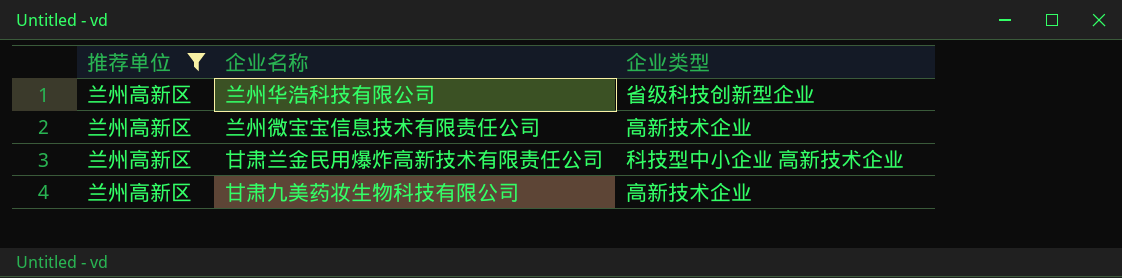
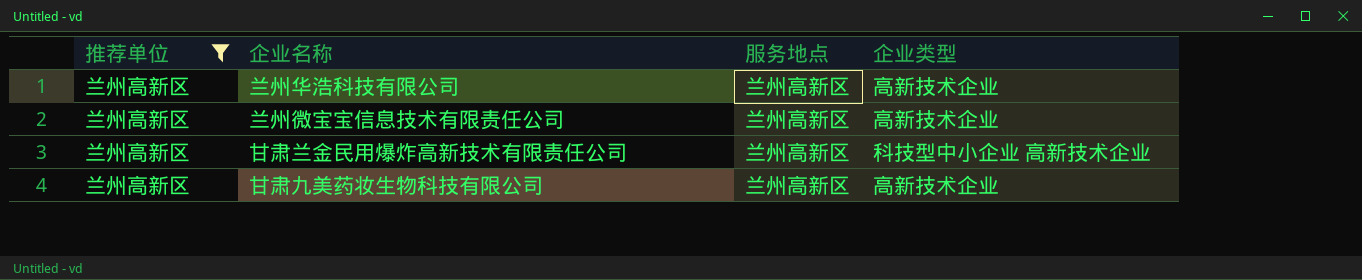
column 服务地点 | position: none -> 3
兰州华浩科技有限公司 | 企业类型: 省级科技创新型企业 -> 高新技术企业

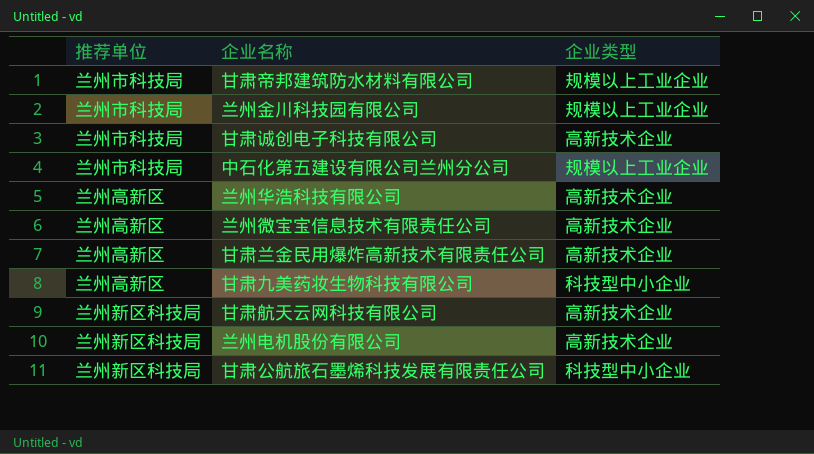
filter: 推荐单位 = 兰州高新区 -> none
column 服务地点 | position: 3 -> none
甘肃兰金民用爆炸高新技术有限责任公司 | 企业类型: 科技型中小企业 高新技术企业 -> 高新技术企业
甘肃九美药妆生物科技有限公司 | 企业类型: 高新技术企业 -> 科技型中小企业

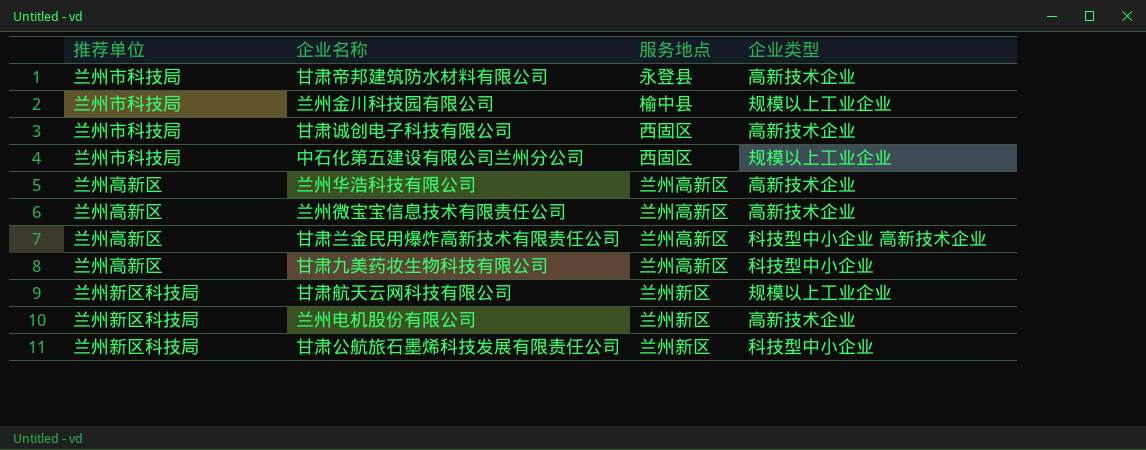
column 服务地点 | position: none -> 3
甘肃帝邦建筑防水材料有限公司 | 企业类型: 规模以上工业企业 -> 高新技术企业
甘肃兰金民用爆炸高新技术有限责任公司 | 企业类型: 高新技术企业 -> 科技型中小企业 高新技术企业
甘肃航天云网科技有限公司 | 企业类型: 高新技术企业 -> 规模以上工业企业

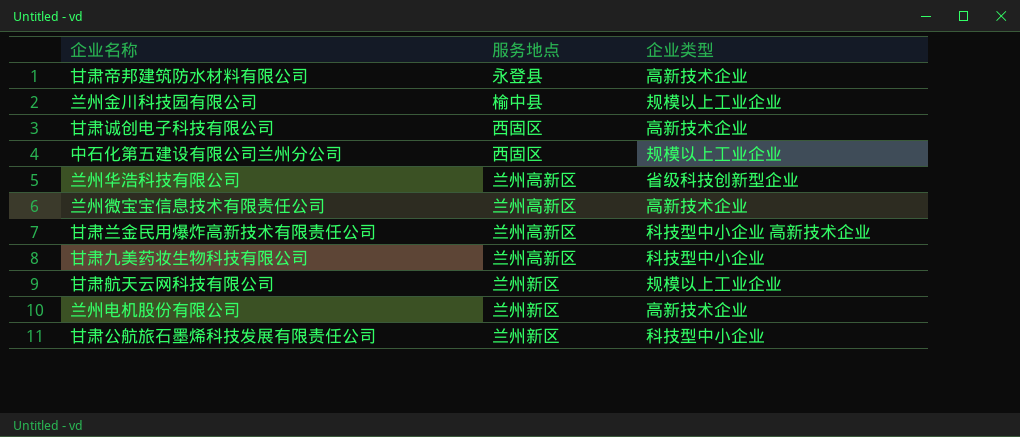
column 推荐单位 | position: 1 -> none
兰州华浩科技有限公司 | 企业类型: 高新技术企业 -> 省级科技创新型企业

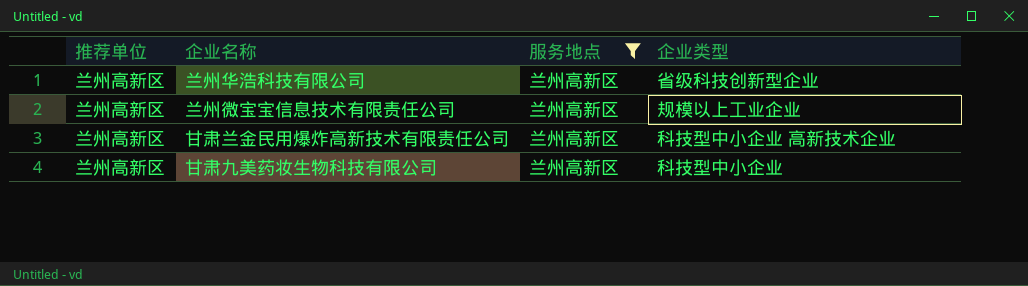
filter: none -> 服务地点 = 兰州高新区
column 推荐单位 | position: none -> 1
兰州微宝宝信息技术有限责任公司 | 企业类型: 高新技术企业 -> 规模以上工业企业

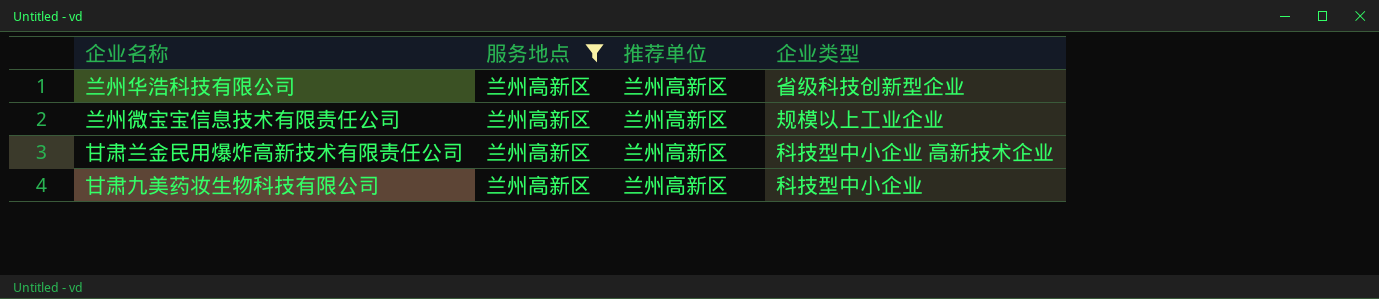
column 推荐单位 | position: 1 -> 3

